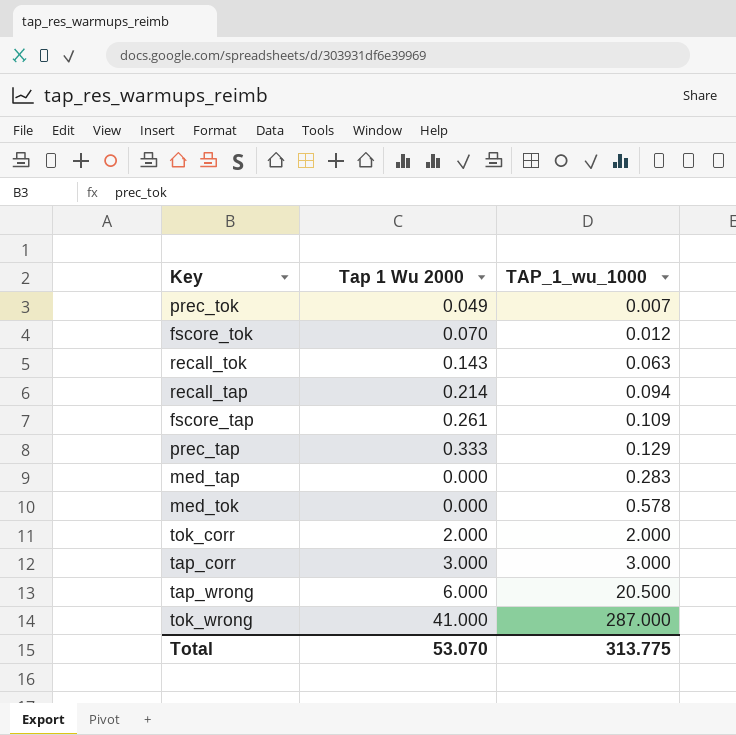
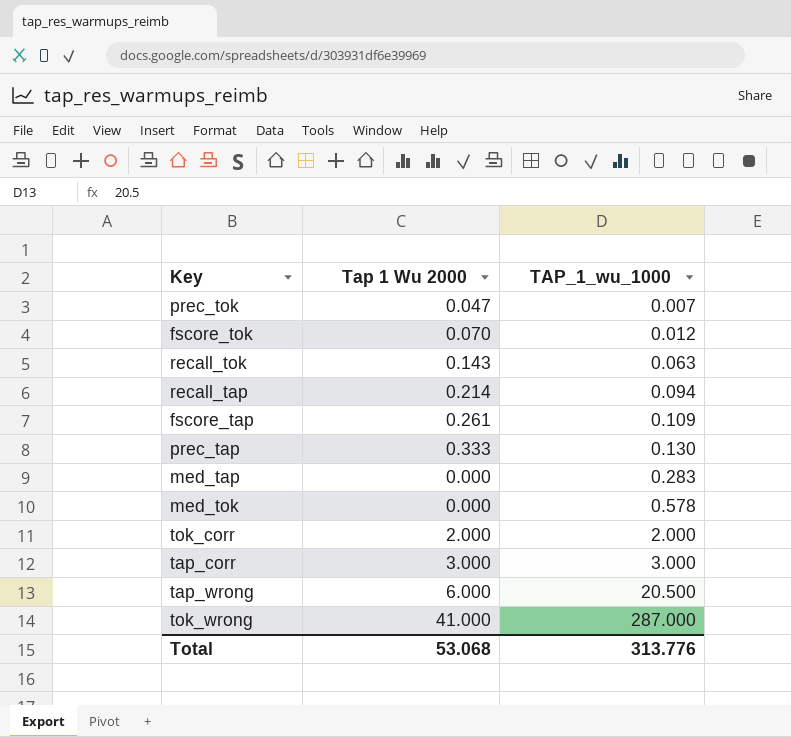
prec_tok | Tap 1 Wu 2000: 0.049 -> 0.047
prec_tap | TAP_1_wu_1000: 0.129 -> 0.130
Total | Tap 1 Wu 2000: 53.070 -> 53.068
Total | TAP_1_wu_1000: 313.775 -> 313.776

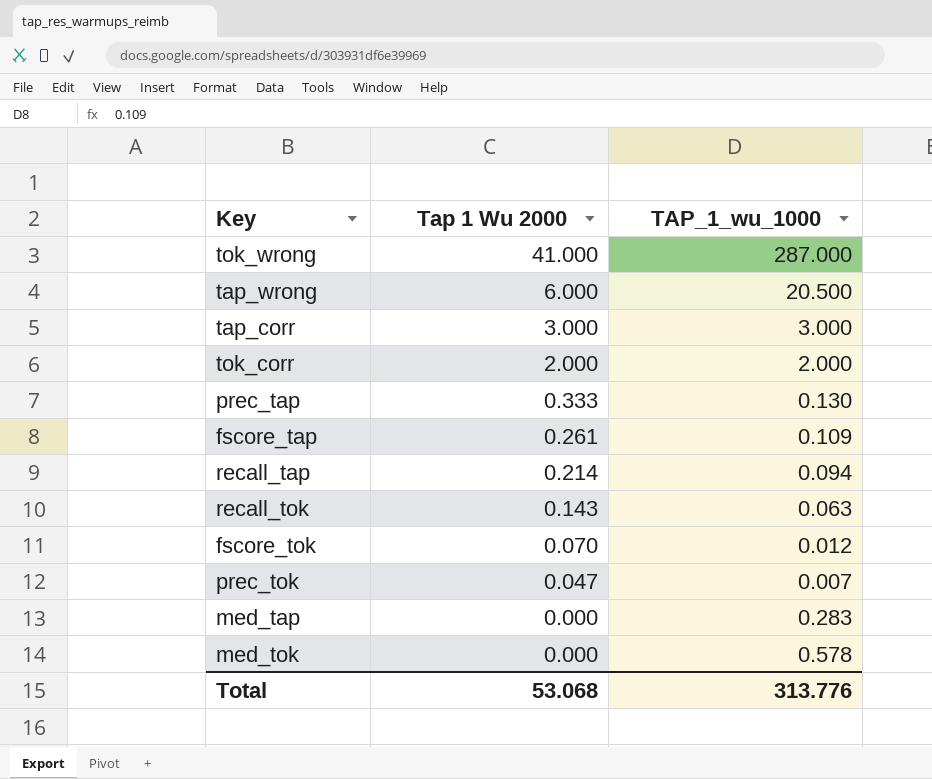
row order: TAP_1_wu_1000 ascending -> Tap 1 Wu 2000 descending

